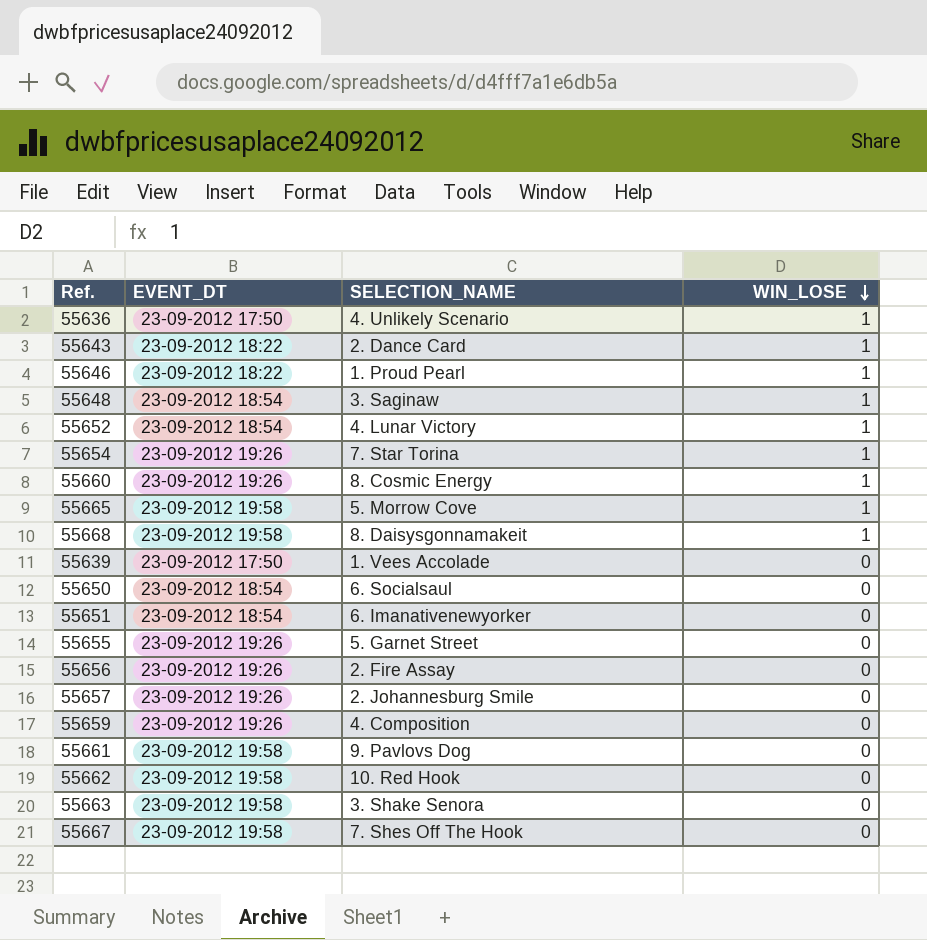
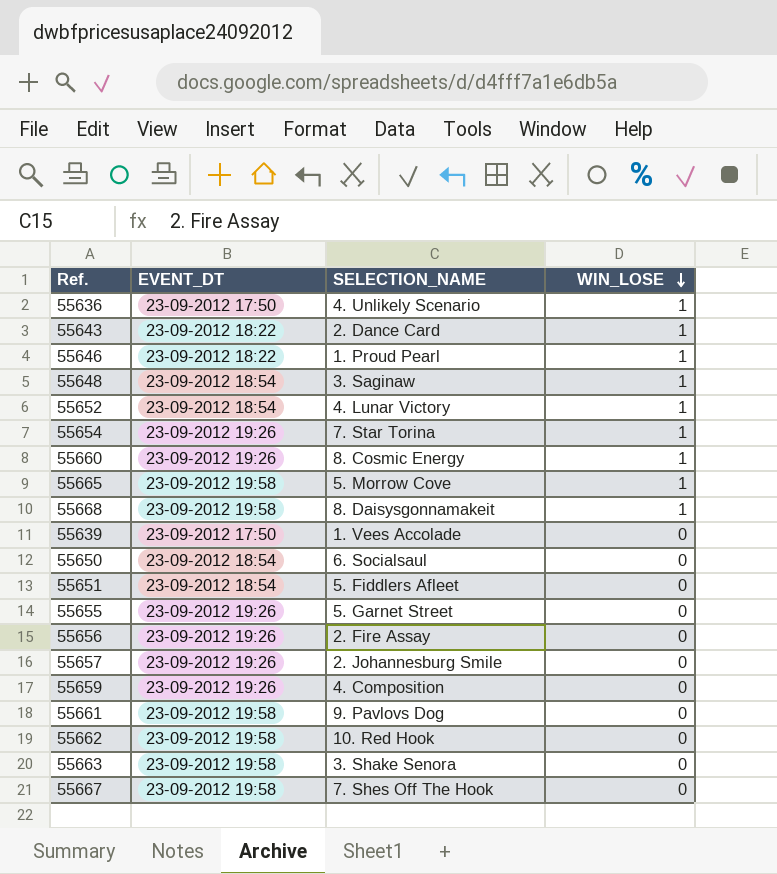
55651 | SELECTION_NAME: 6. Imanativenewyorker -> 5. Fiddlers Afleet

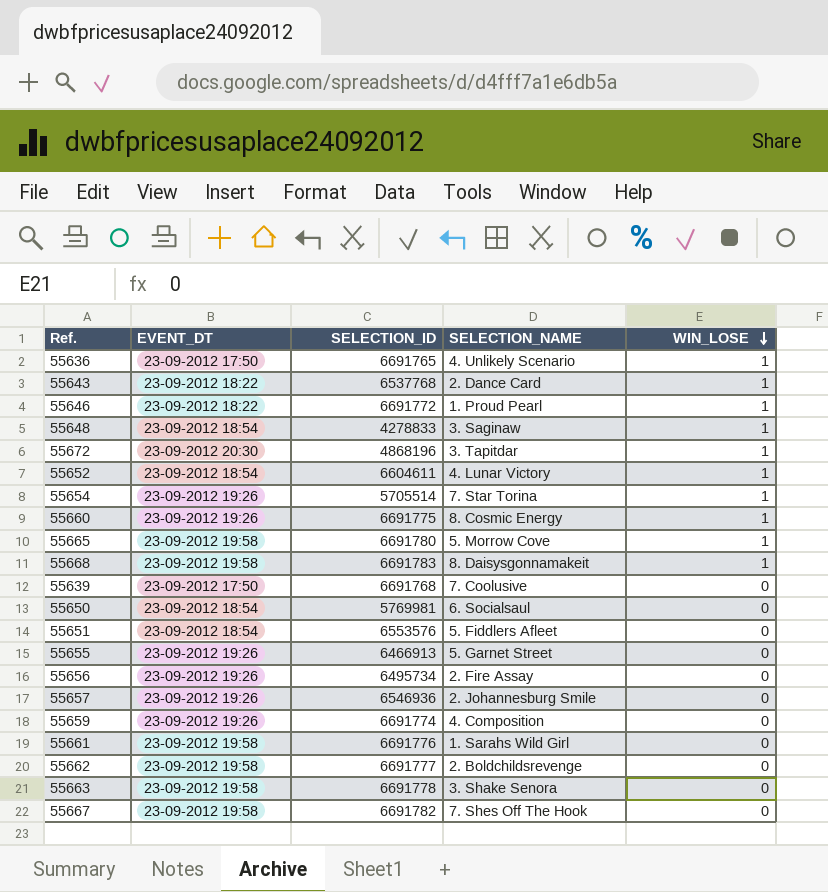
column SELECTION_ID | position: none -> 3
row 55672: none -> 23-09-2012 20:30 | 4868196 | 3. Tapitdar | 1
55639 | SELECTION_NAME: 1. Vees Accolade -> 7. Coolusive
55661 | SELECTION_NAME: 9. Pavlovs Dog -> 1. Sarahs Wild Girl
55662 | SELECTION_NAME: 10. Red Hook -> 2. Boldchildsrevenge

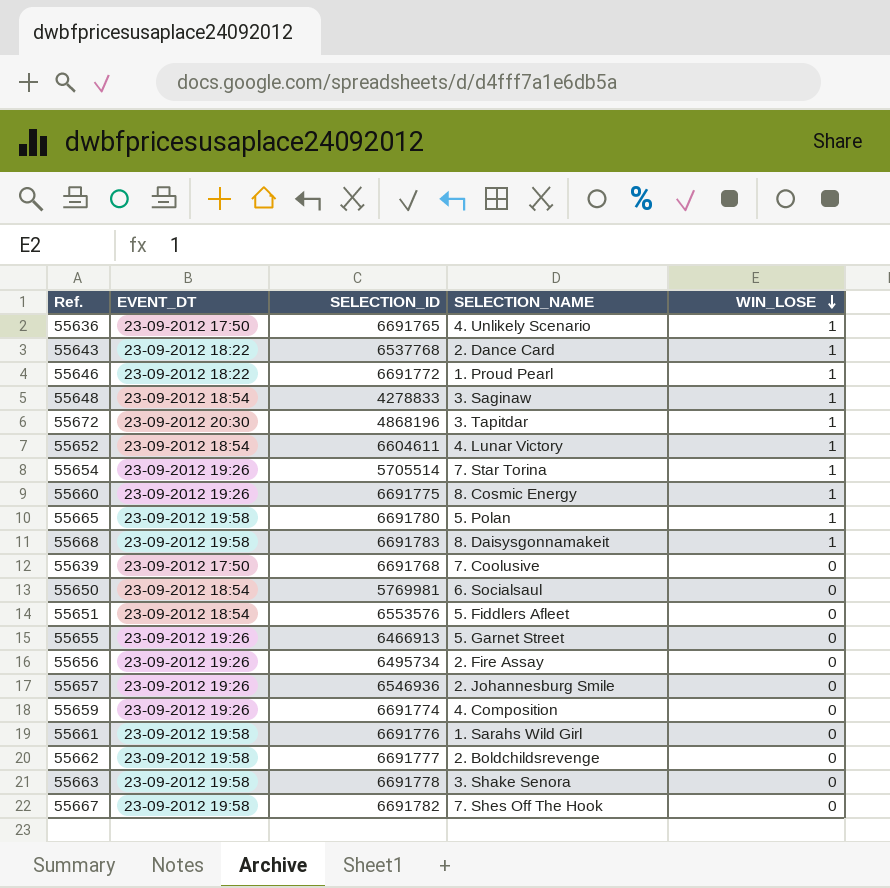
55665 | SELECTION_NAME: 5. Morrow Cove -> 5. Polan

